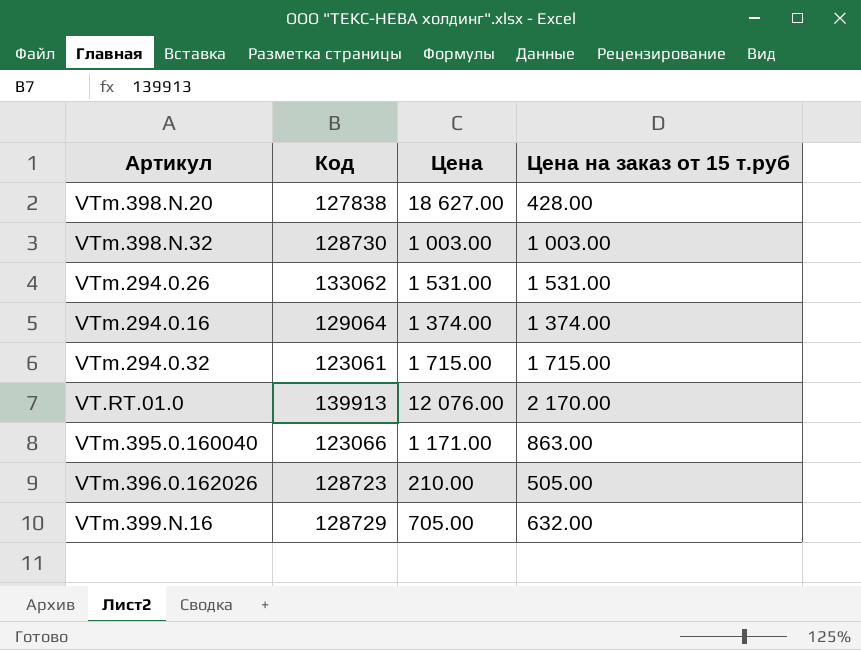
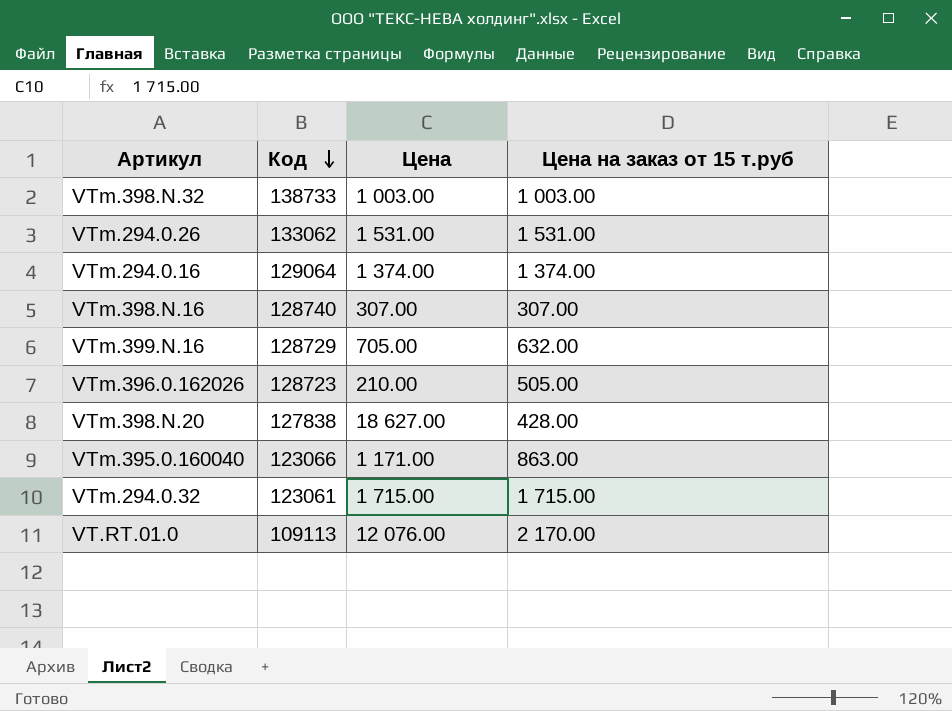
row order: none -> Код descending
VTm.398.N.32 | Код: 128730 -> 138733
row VTm.398.N.16: none -> 128740 | 307.00 | 307.00
VT.RT.01.0 | Код: 139913 -> 109113

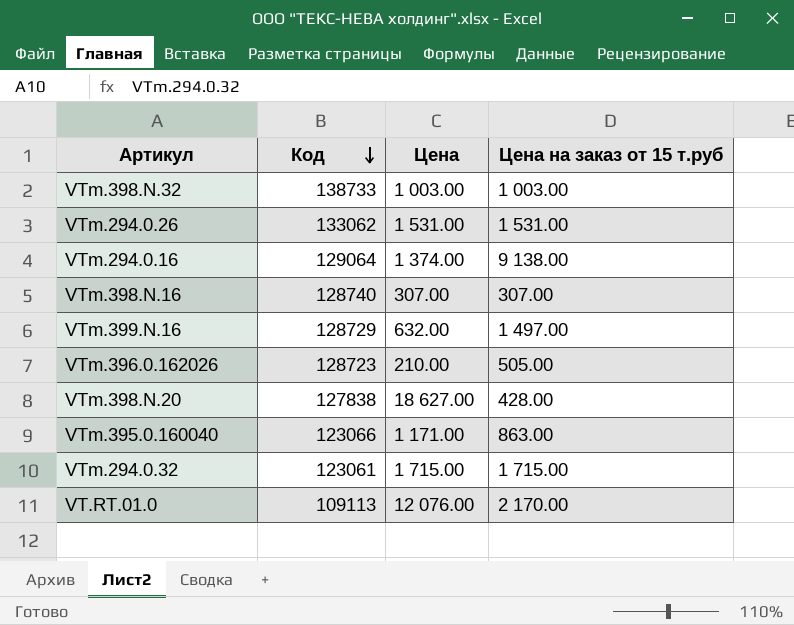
VTm.294.0.16 | Цена на заказ от 15 т.руб: 1 374.00 -> 9 138.00
VTm.399.N.16 | Цена: 705.00 -> 632.00
VTm.399.N.16 | Цена на заказ от 15 т.руб: 632.00 -> 1 497.00

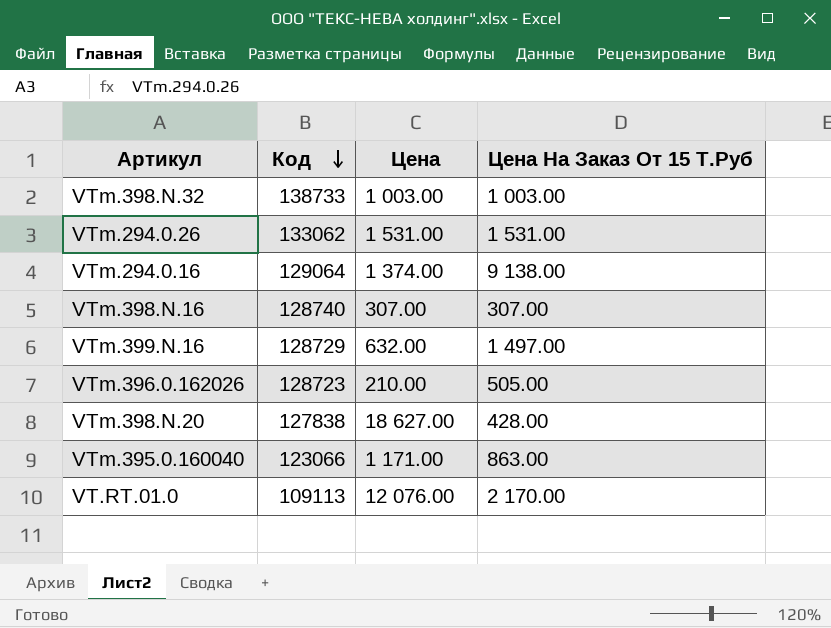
column name: Цена на заказ от 15 т.руб -> Цена На Заказ От 15 Т.Руб
row VTm.294.0.32: 123061 | 1 715.00 | 1 715.00 -> none

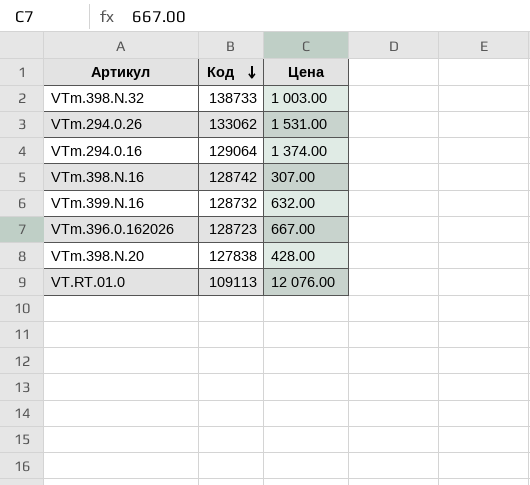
column Цена На Заказ От 15 Т.Руб | position: 4 -> none
row VTm.395.0.160040: 123066 | 1 171.00 | 863.00 -> none
VTm.398.N.16 | Код: 128740 -> 128742
VTm.399.N.16 | Код: 128729 -> 128732
VTm.396.0.162026 | Цена: 210.00 -> 667.00
VTm.398.N.20 | Цена: 18 627.00 -> 428.00

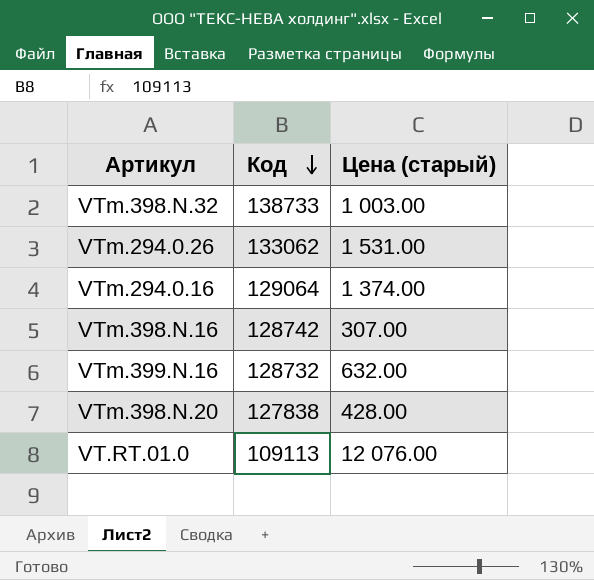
column name: Цена -> Цена (старый)
row VTm.396.0.162026: 128723 | 667.00 -> none

